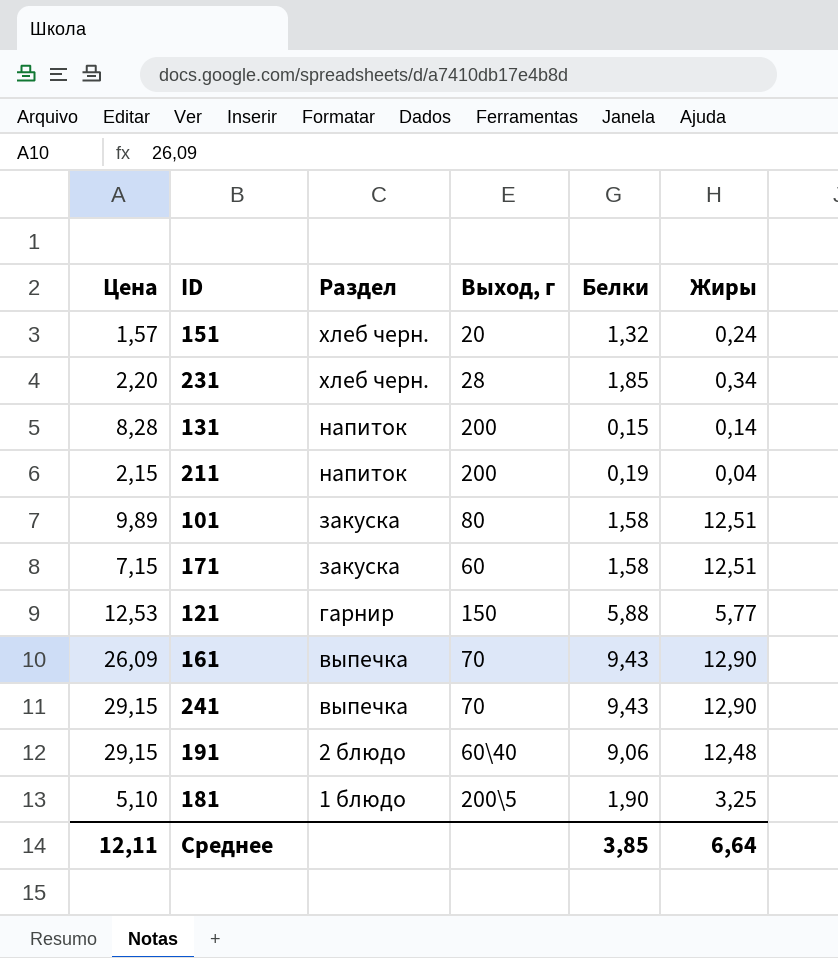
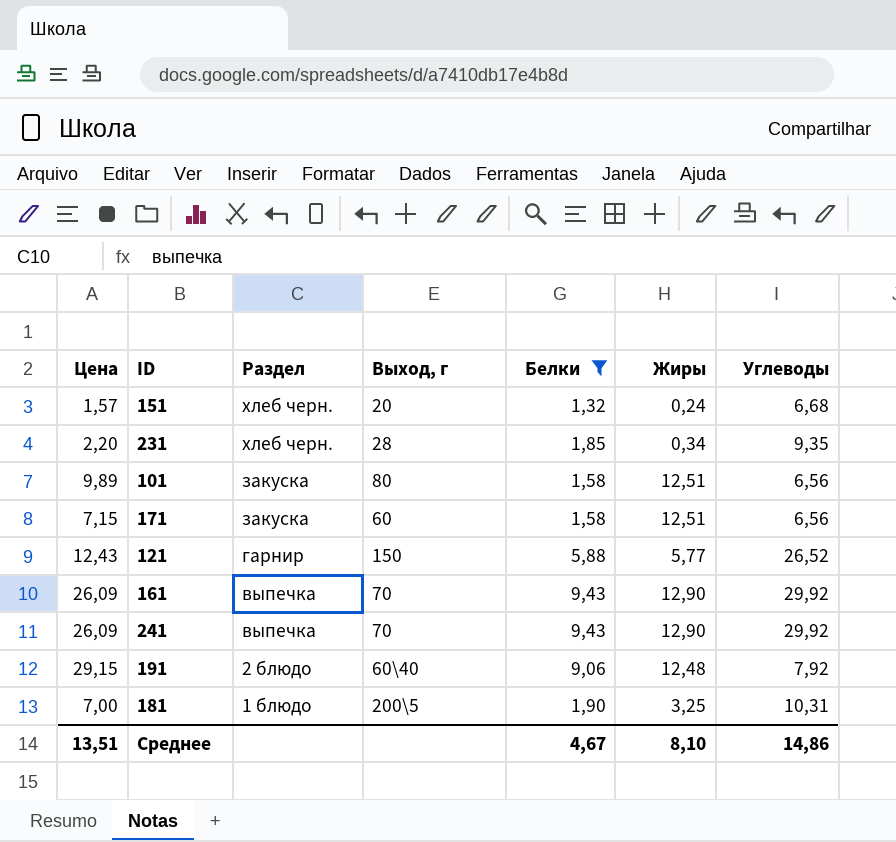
filter: none -> Белки >= 1,32
column Углеводы | position: none -> 7
121 | Цена: 12,53 -> 12,43
241 | Цена: 29,15 -> 26,09
181 | Цена: 5,10 -> 7,00
Среднее | Цена: 12,11 -> 13,51
Среднее | Белки: 3,85 -> 4,67
Среднее | Жиры: 6,64 -> 8,10

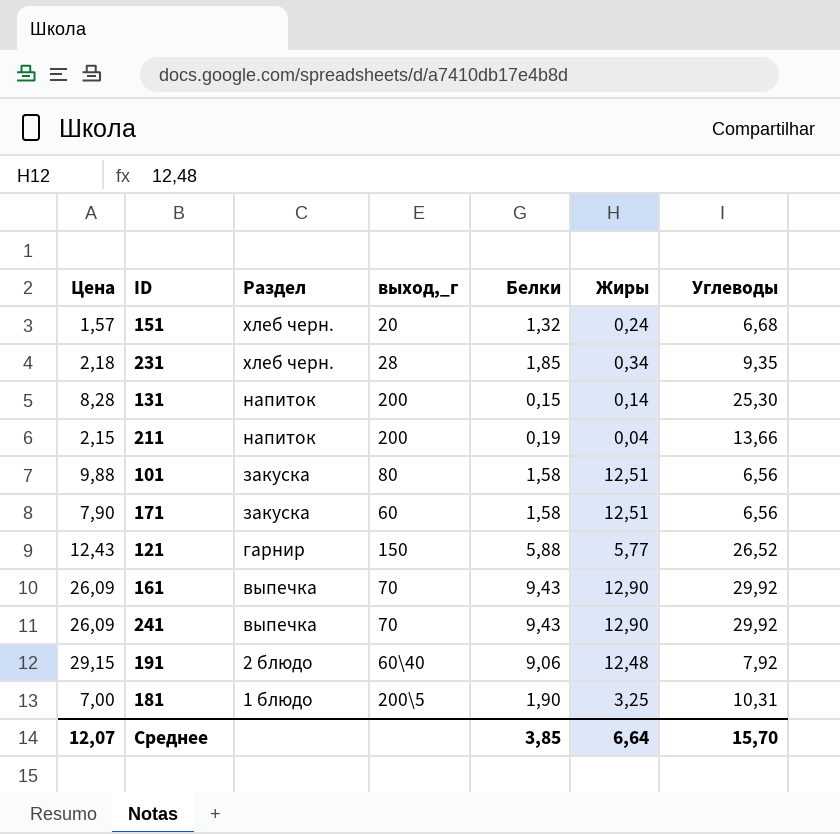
filter: Белки >= 1,32 -> none
column name: Выход, г -> выход,_г
231 | Цена: 2,20 -> 2,18
101 | Цена: 9,89 -> 9,88
171 | Цена: 7,15 -> 7,90
Среднее | Цена: 13,51 -> 12,07
Среднее | Белки: 4,67 -> 3,85
Среднее | Жиры: 8,10 -> 6,64
Среднее | Углеводы: 14,86 -> 15,70

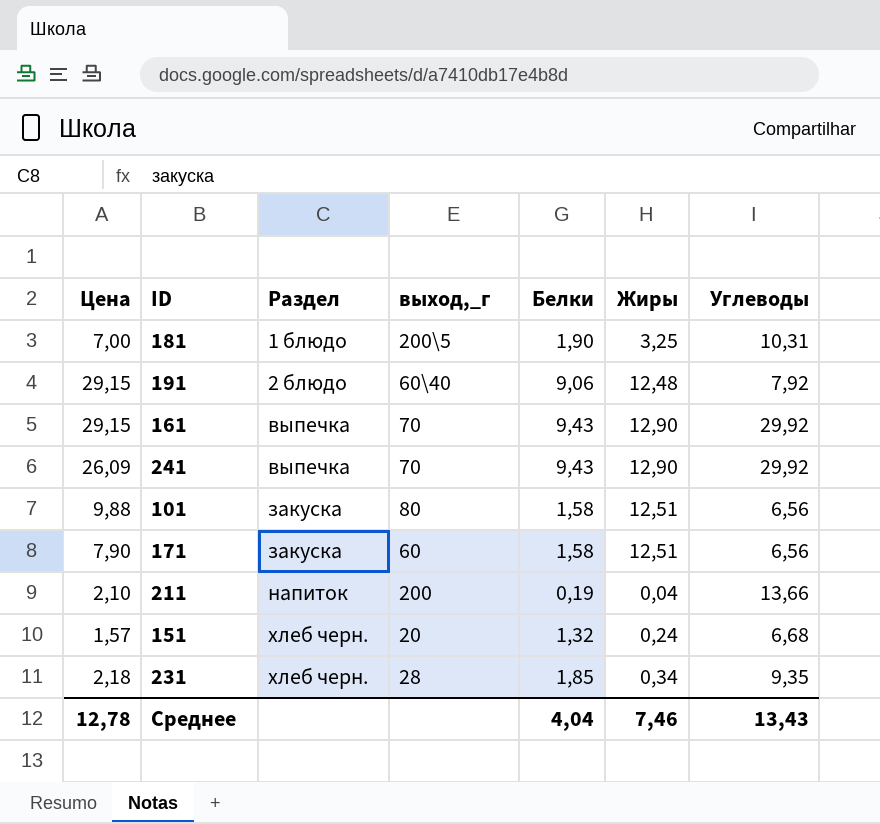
row order: Раздел descending -> Раздел ascending
row 131: 8,28 | напиток | 200 | 0,15 | 0,14 | 25,30 -> none
row 121: 12,43 | гарнир | 150 | 5,88 | 5,77 | 26,52 -> none
161 | Цена: 26,09 -> 29,15
211 | Цена: 2,15 -> 2,10
Среднее | Цена: 12,07 -> 12,78
Среднее | Белки: 3,85 -> 4,04
Среднее | Жиры: 6,64 -> 7,46
Среднее | Углеводы: 15,70 -> 13,43

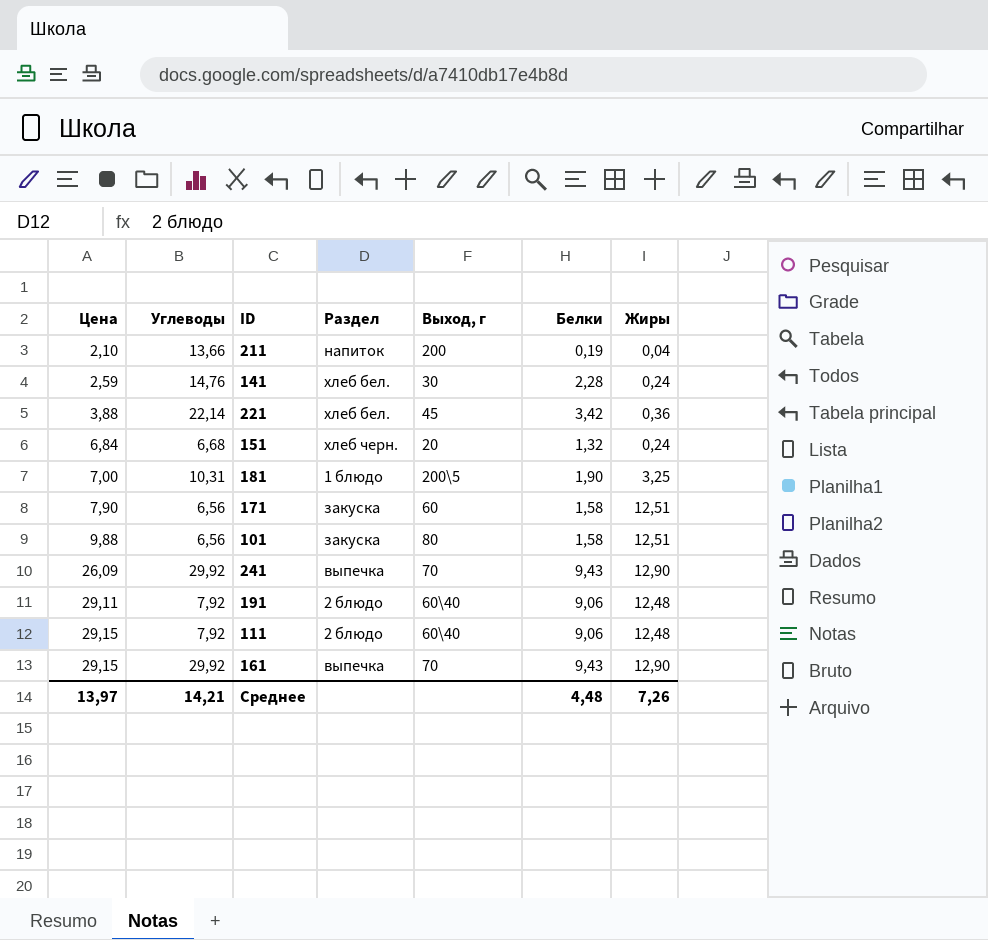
row order: Раздел ascending -> Цена ascending
column Углеводы | position: 7 -> 2
column name: выход,_г -> Выход, г
row 231: 2,18 | хлеб черн. | 28 | 1,85 | 0,34 | 9,35 -> none
row 141: none -> 2,59 | 14,76 | хлеб бел. | 30 | 2,28 | 0,24
row 221: none -> 3,88 | 22,14 | хлеб бел. | 45 | 3,42 | 0,36
151 | Цена: 1,57 -> 6,84
191 | Цена: 29,15 -> 29,11
row 111: none -> 29,15 | 7,92 | 2 блюдо | 60\40 | 9,06 | 12,48
Среднее | Цена: 12,78 -> 13,97
Среднее | Углеводы: 13,43 -> 14,21
Среднее | Белки: 4,04 -> 4,48
Среднее | Жиры: 7,46 -> 7,26

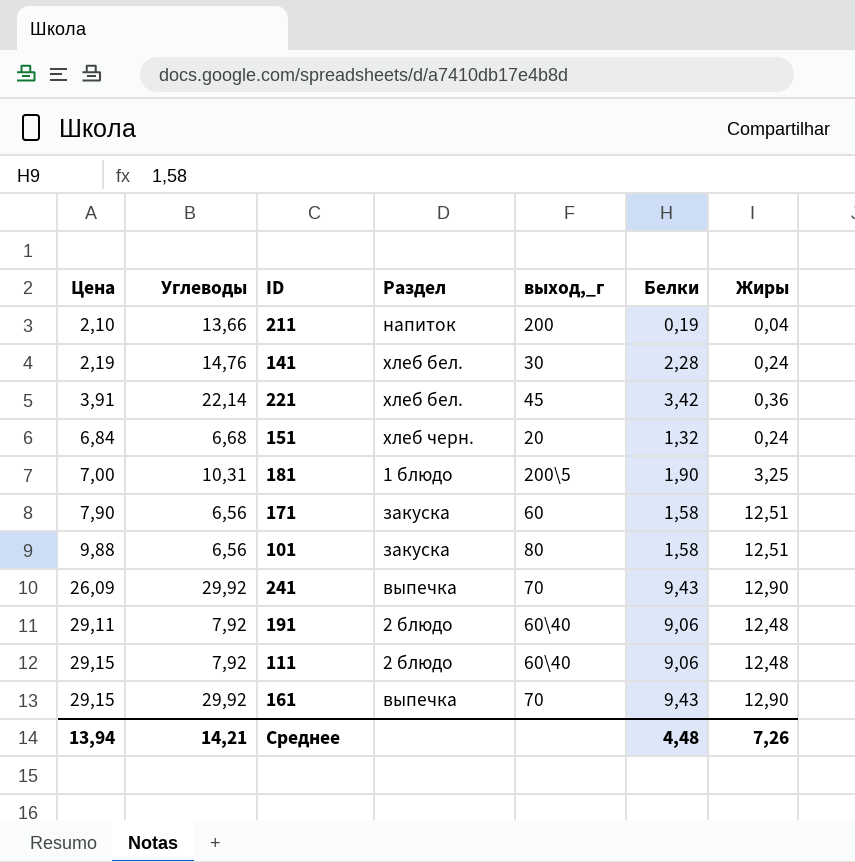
column name: Выход, г -> выход,_г
141 | Цена: 2,59 -> 2,19
221 | Цена: 3,88 -> 3,91
Среднее | Цена: 13,97 -> 13,94

